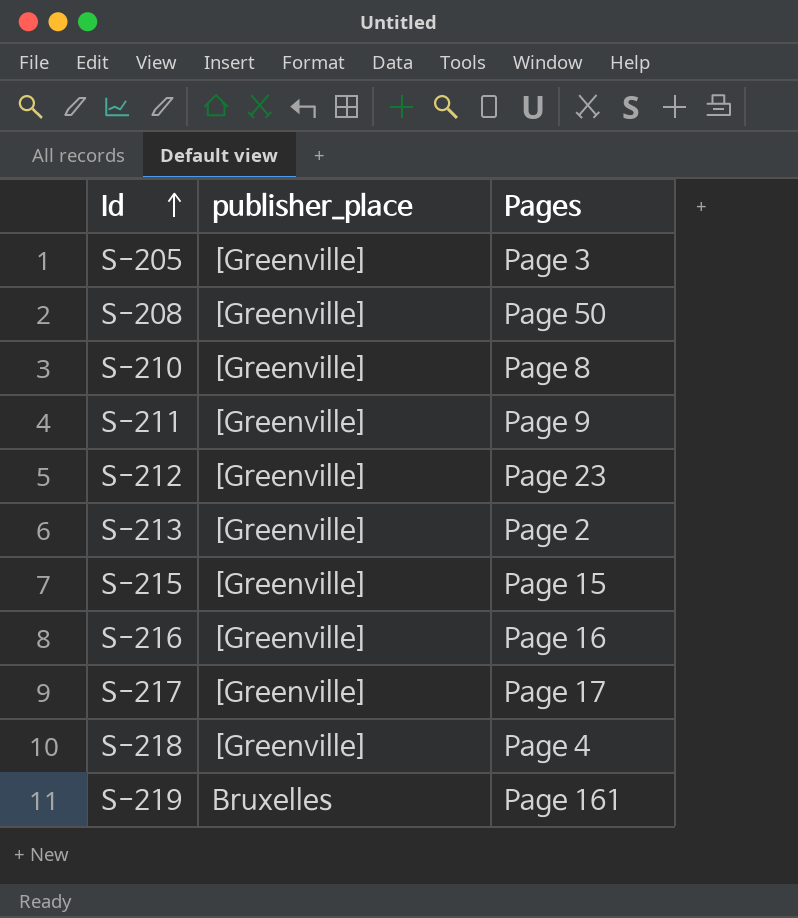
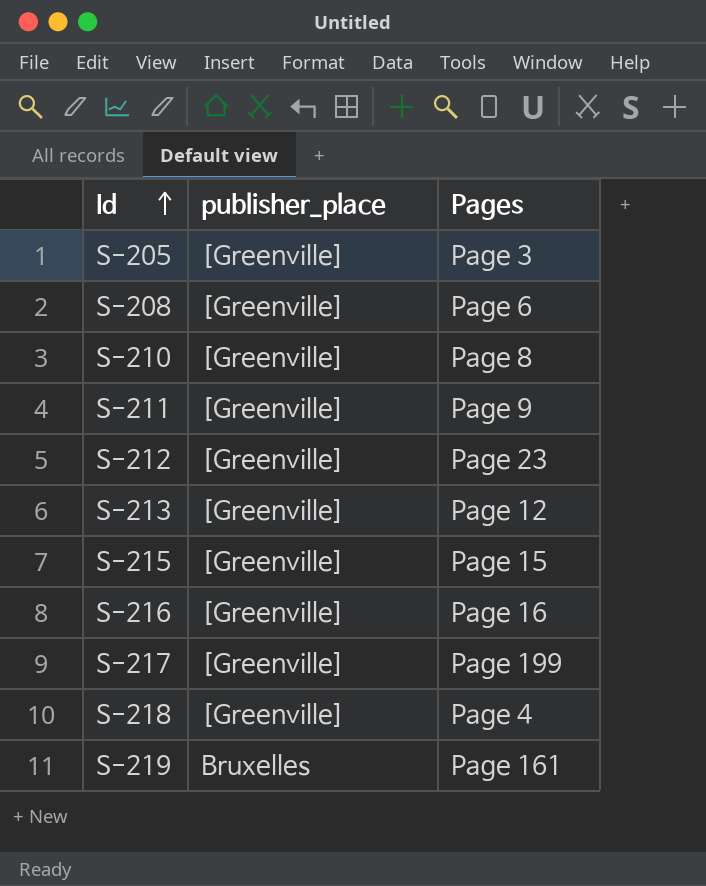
S-208 | Pages: Page 50 -> Page 6
S-213 | Pages: Page 2 -> Page 12
S-217 | Pages: Page 17 -> Page 199

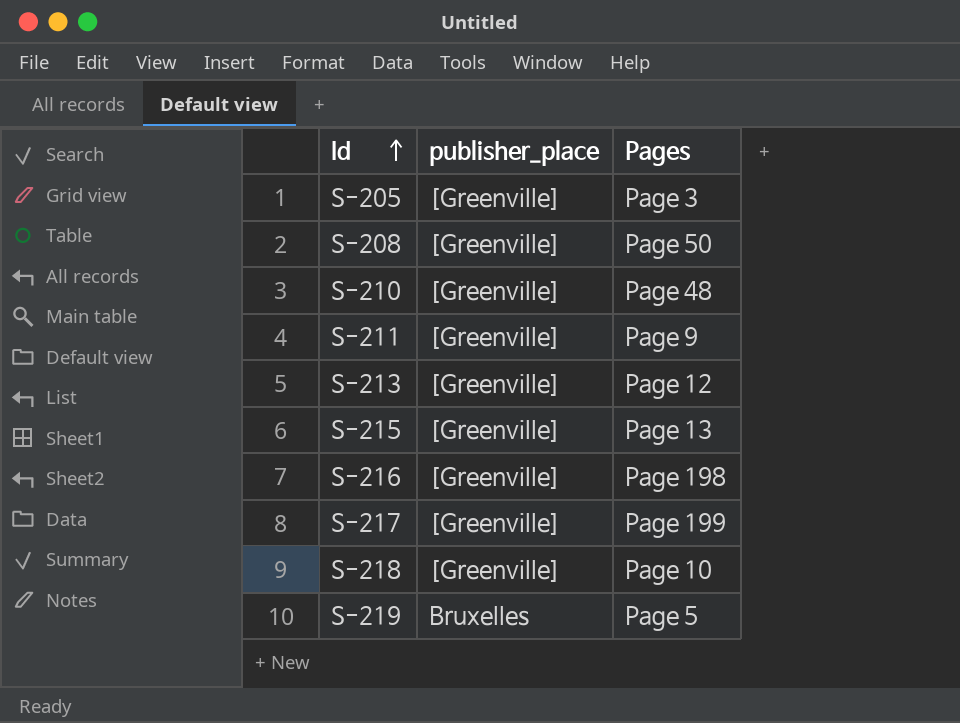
row S-212: [Greenville] | Page 23 -> none
S-208 | Pages: Page 6 -> Page 50
S-210 | Pages: Page 8 -> Page 48
S-215 | Pages: Page 15 -> Page 13
S-216 | Pages: Page 16 -> Page 198
S-218 | Pages: Page 4 -> Page 10
S-219 | Pages: Page 161 -> Page 5

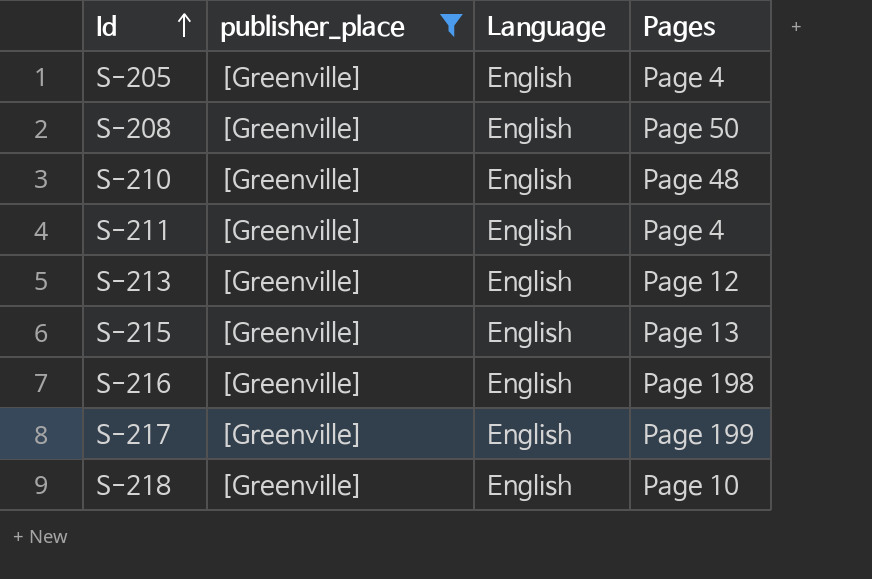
filter: none -> publisher_place = [Greenville]
column Language | position: none -> 3
S-205 | Pages: Page 3 -> Page 4
S-211 | Pages: Page 9 -> Page 4

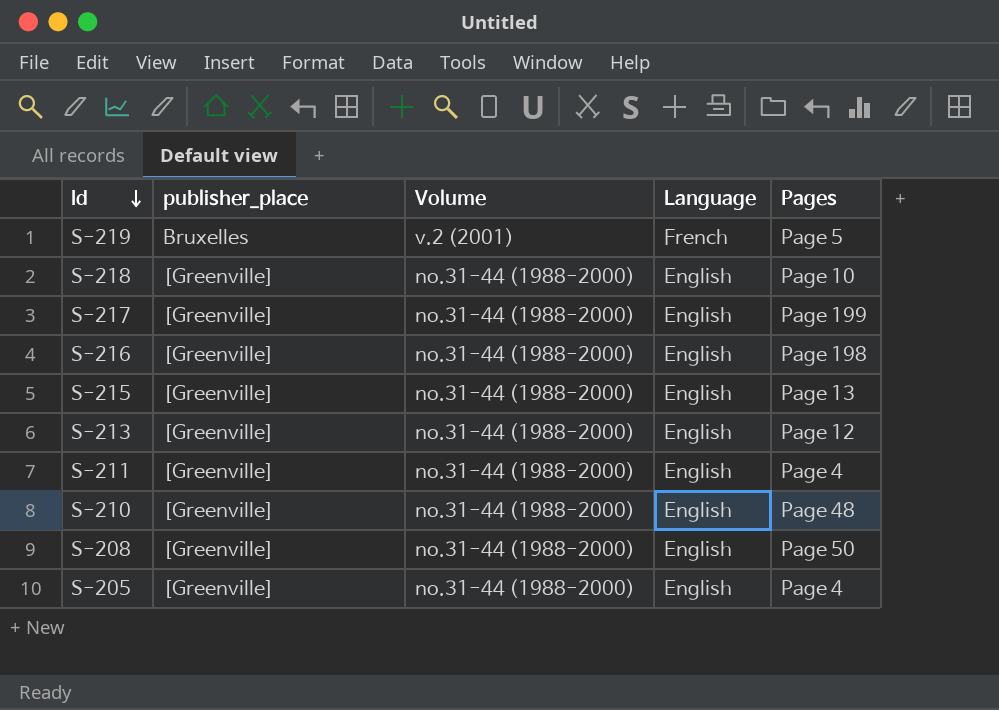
filter: publisher_place = [Greenville] -> none
row order: Id ascending -> Id descending
column Volume | position: none -> 3

